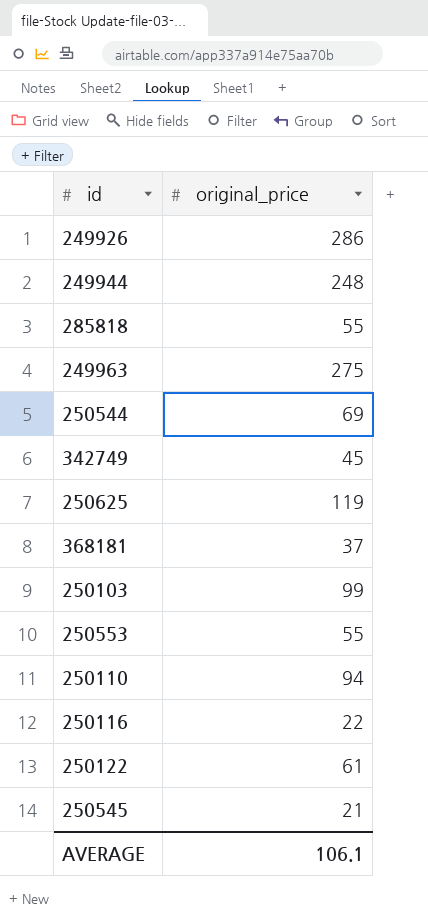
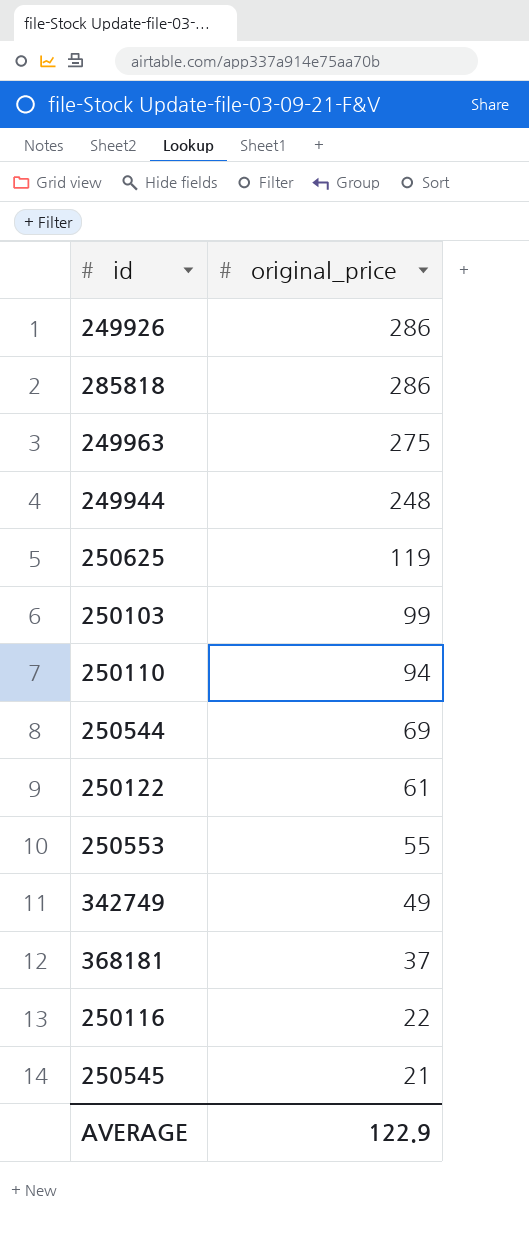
row order: none -> original_price descending
285818 | original_price: 55 -> 286
342749 | original_price: 45 -> 49
AVERAGE | original_price: 106.1 -> 122.9

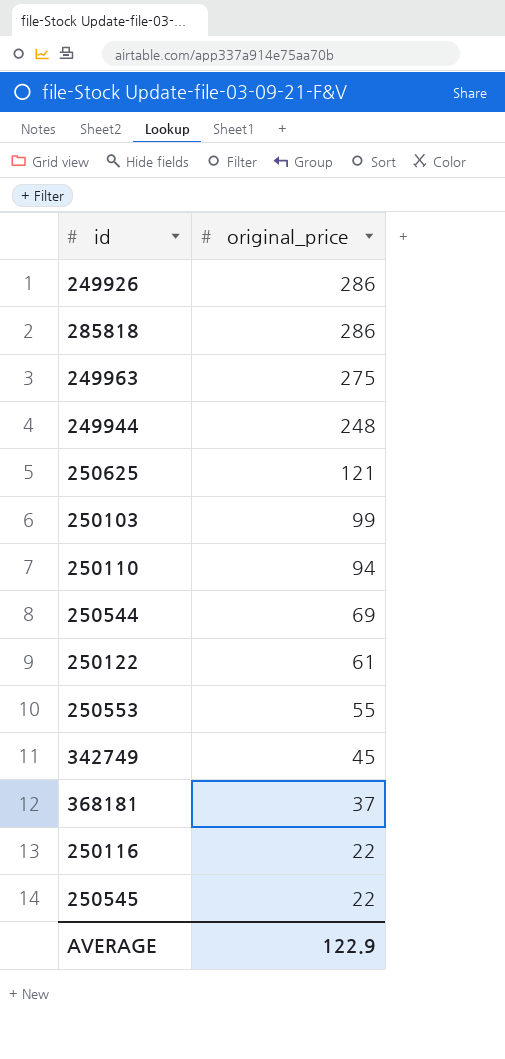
250625 | original_price: 119 -> 121
342749 | original_price: 49 -> 45
250545 | original_price: 21 -> 22

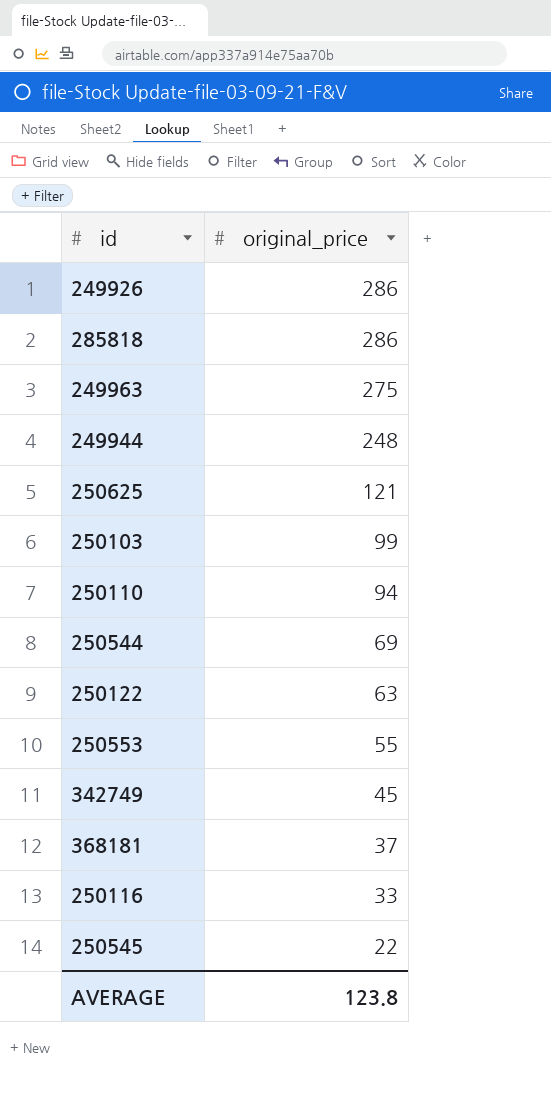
250122 | original_price: 61 -> 63
250116 | original_price: 22 -> 33
AVERAGE | original_price: 122.9 -> 123.8

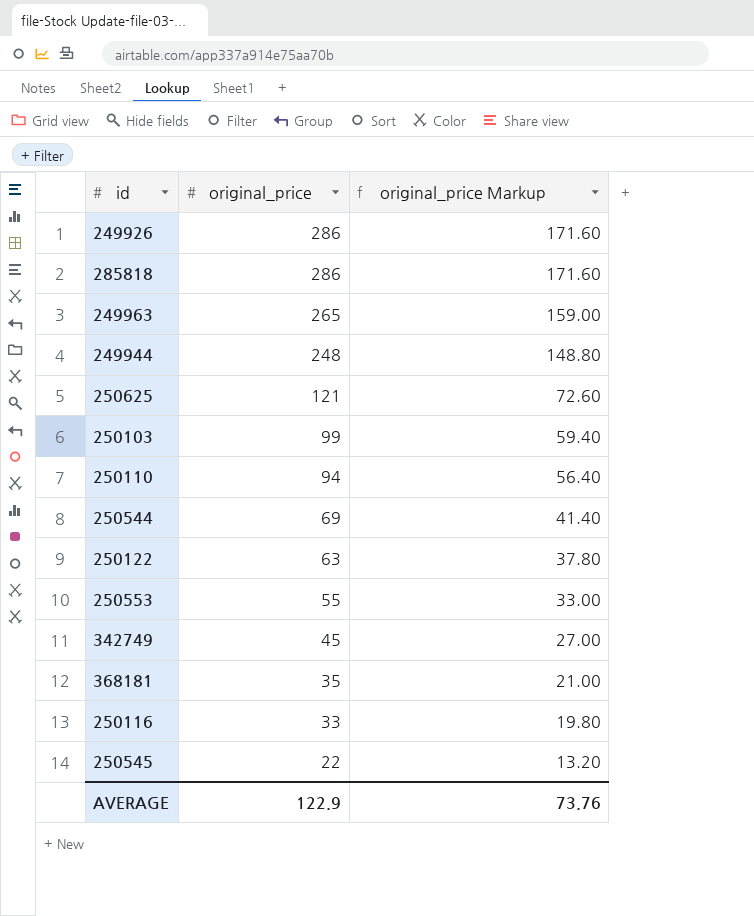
column original_price Markup | formula: none -> [original_price] * 0.6
249963 | original_price: 275 -> 265
368181 | original_price: 37 -> 35
AVERAGE | original_price: 123.8 -> 122.9

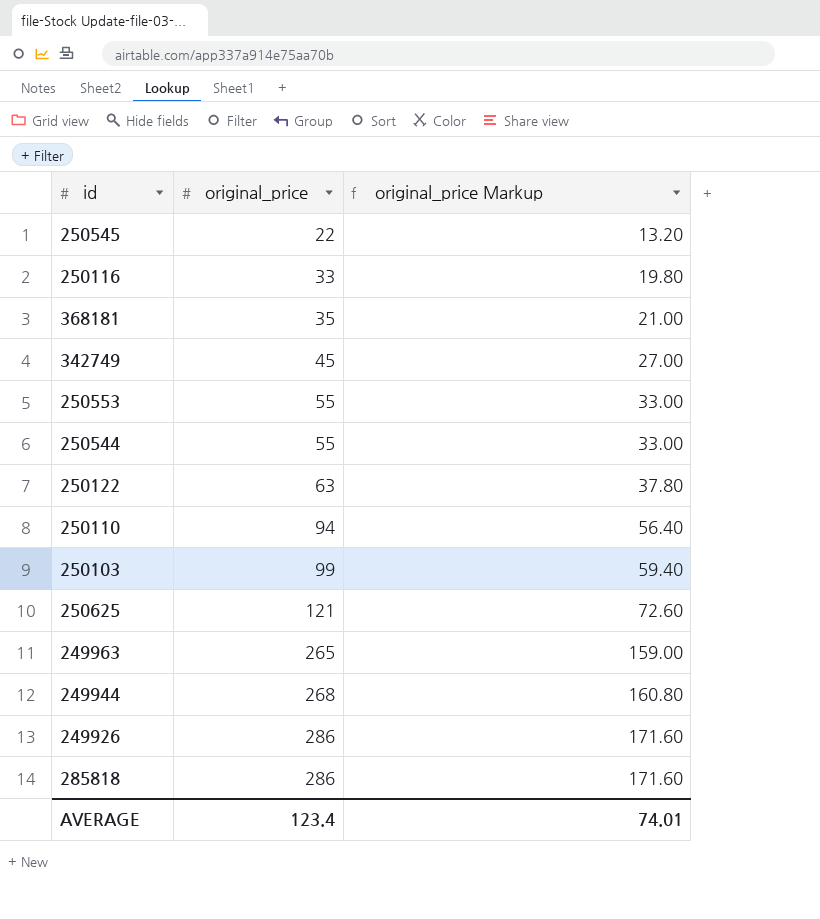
row order: original_price descending -> original_price ascending
250544 | original_price: 69 -> 55
250544 | original_price Markup: 41.40 -> 33.00
249944 | original_price: 248 -> 268
249944 | original_price Markup: 148.80 -> 160.80
AVERAGE | original_price: 122.9 -> 123.4
AVERAGE | original_price Markup: 73.76 -> 74.01

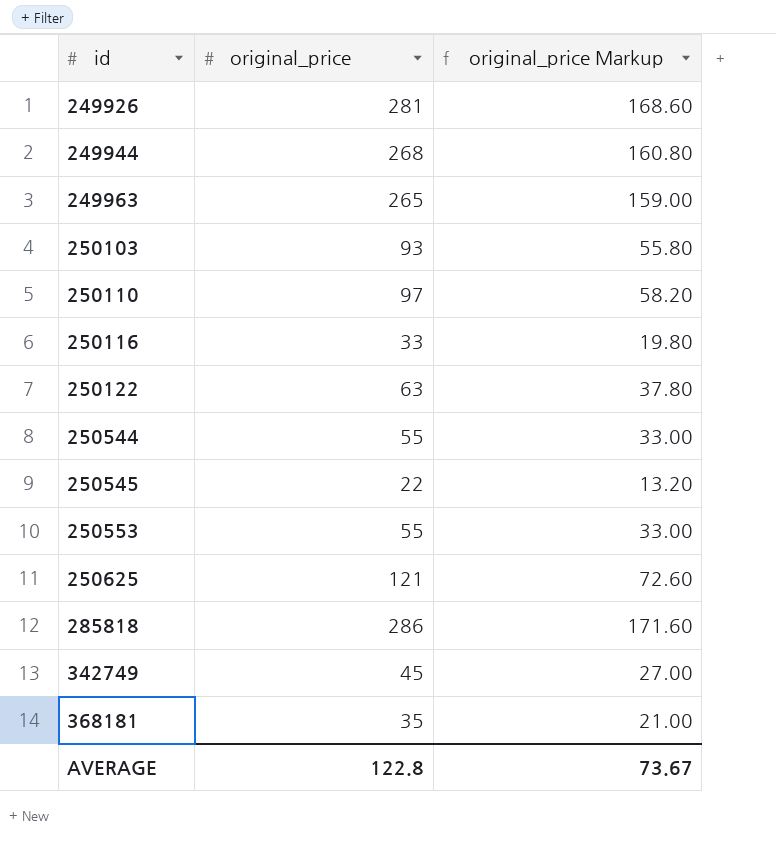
row order: original_price ascending -> id ascending
249926 | original_price: 286 -> 281
249926 | original_price Markup: 171.60 -> 168.60
250103 | original_price: 99 -> 93
250103 | original_price Markup: 59.40 -> 55.80
250110 | original_price: 94 -> 97
250110 | original_price Markup: 56.40 -> 58.20
AVERAGE | original_price: 123.4 -> 122.8
AVERAGE | original_price Markup: 74.01 -> 73.67

